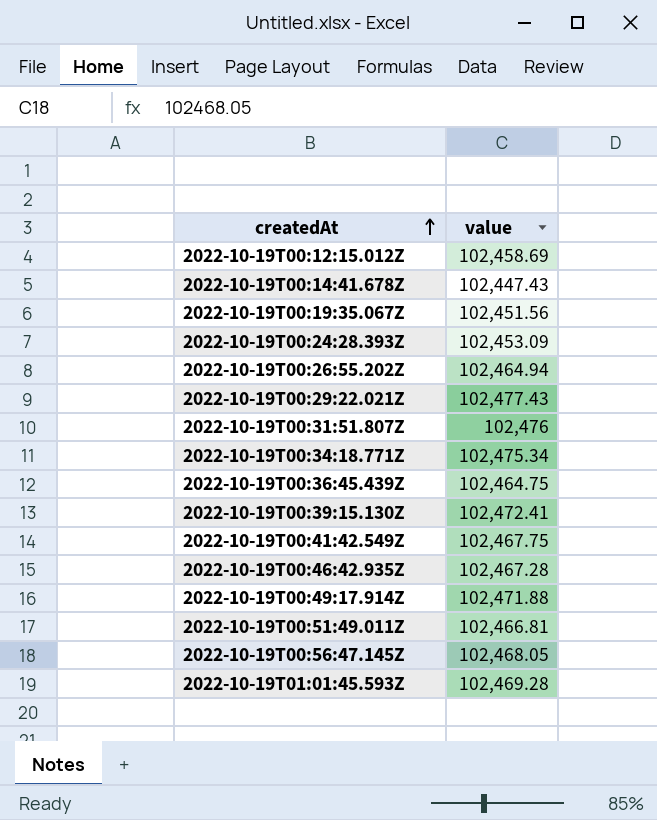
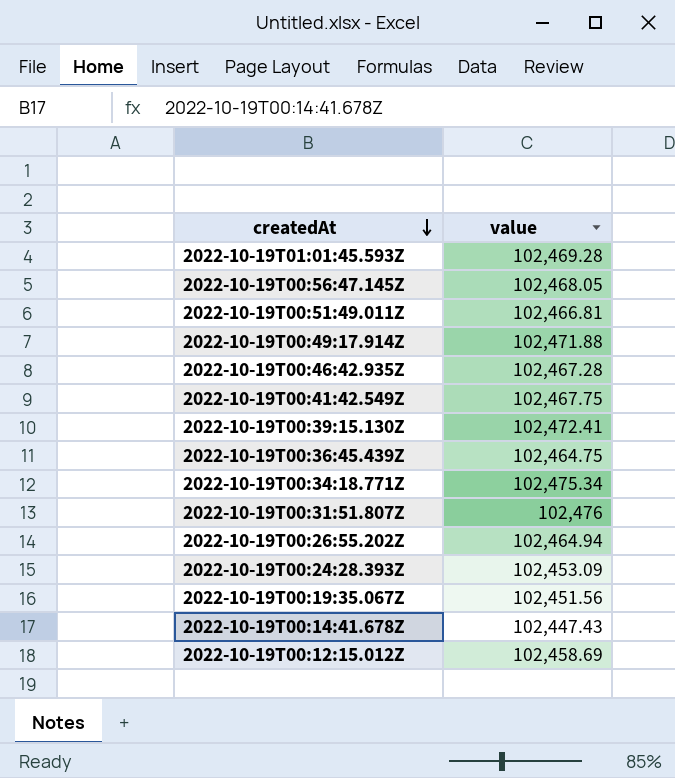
row order: createdAt ascending -> createdAt descending
row 2022-10-19T00:29:22.021Z: 102,477.43 -> none

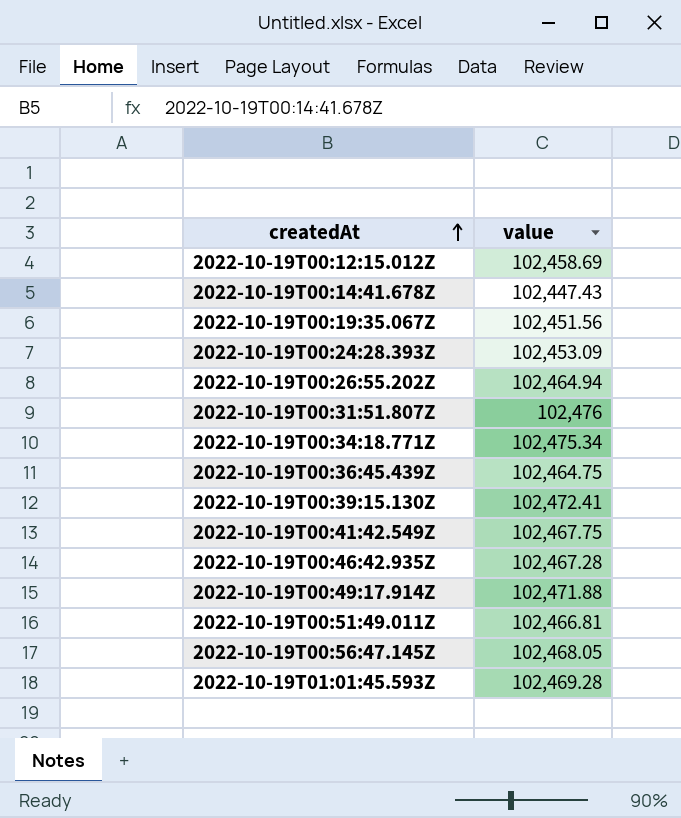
row order: createdAt descending -> createdAt ascending

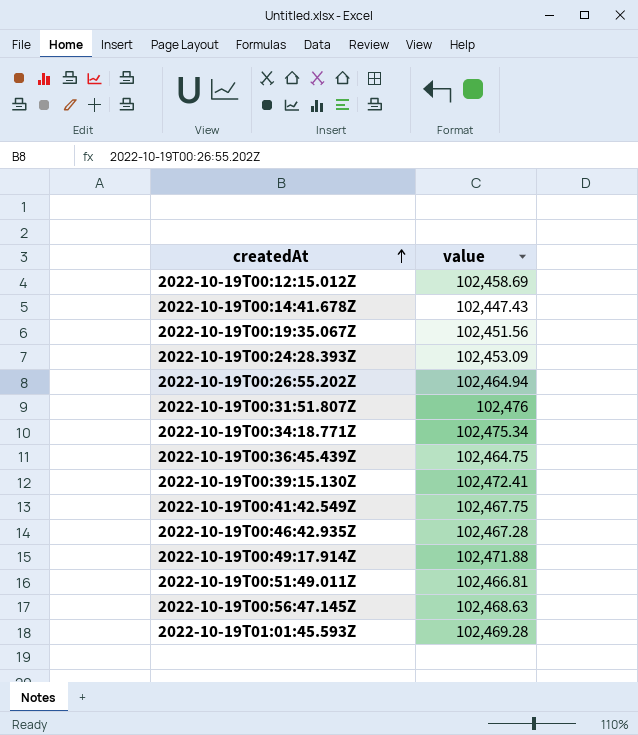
2022-10-19T00:56:47.145Z | value: 102,468.05 -> 102,468.63

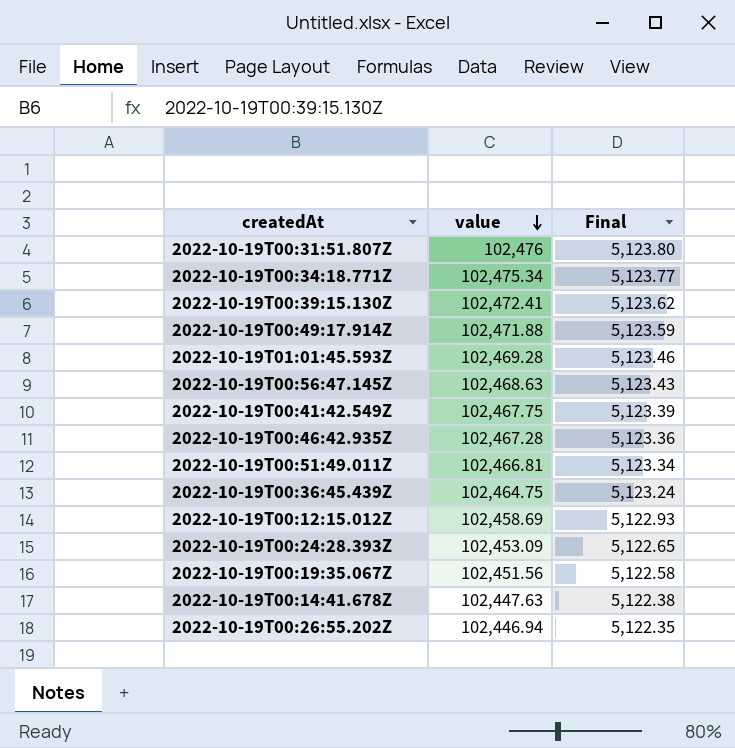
row order: createdAt ascending -> value descending
column Final | formula: none -> [value] * 0.05
2022-10-19T00:14:41.678Z | value: 102,447.43 -> 102,447.63
2022-10-19T00:26:55.202Z | value: 102,464.94 -> 102,446.94

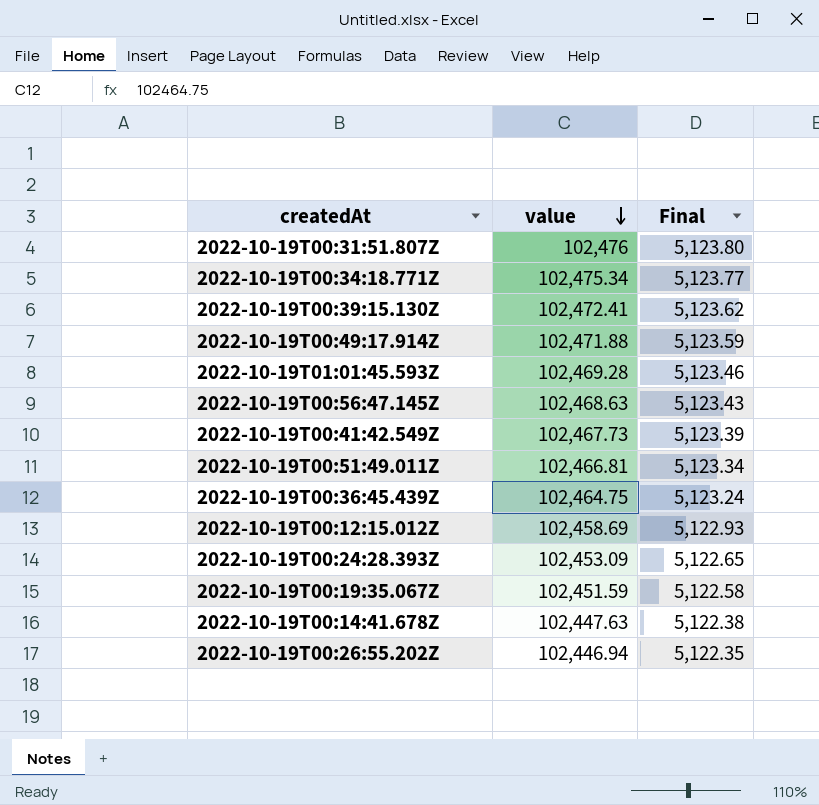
row 2022-10-19T00:46:42.935Z: 102,467.28 | 5,123.36 -> none
2022-10-19T00:41:42.549Z | value: 102,467.75 -> 102,467.73
2022-10-19T00:19:35.067Z | value: 102,451.56 -> 102,451.59

